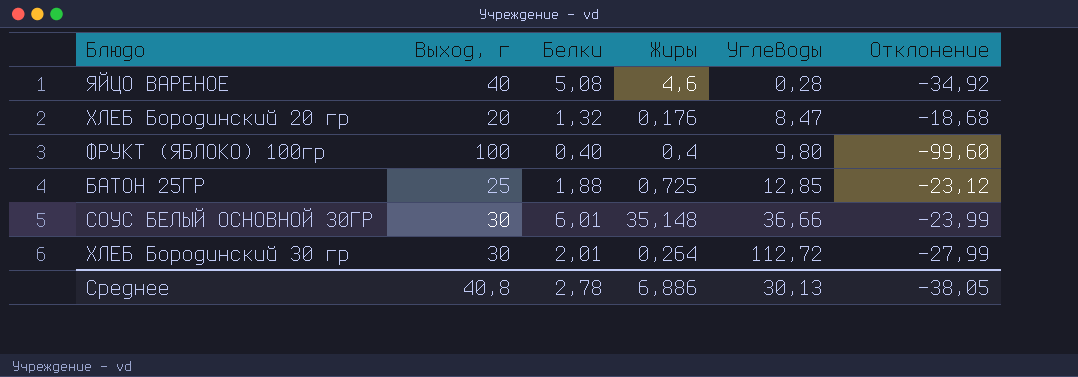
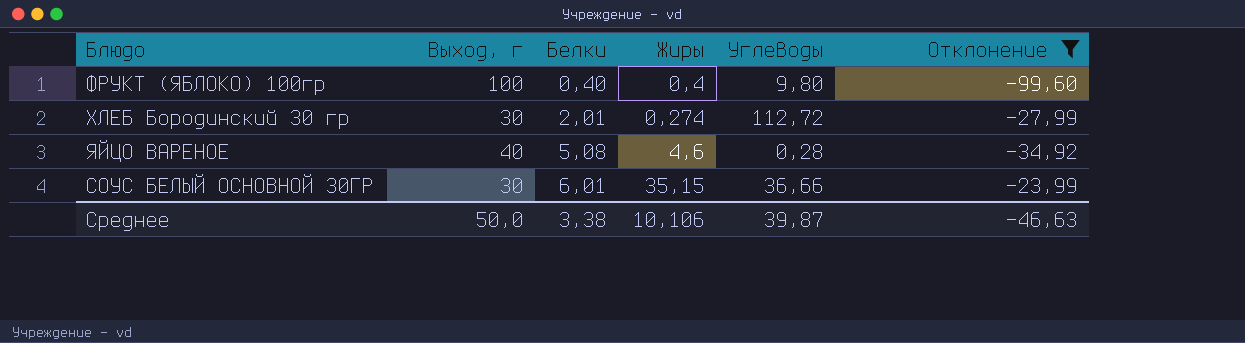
filter: none -> Отклонение <= -23,99
row order: Углеводы ascending -> Белки ascending
ХЛЕБ Бородинский 30 гр | Жиры: 0,264 -> 0,274
СОУС БЕЛЫЙ ОСНОВНОЙ 30ГР | Жиры: 35,148 -> 35,15
Среднее | Выход, г: 40,8 -> 50,0
Среднее | Белки: 2,78 -> 3,38
Среднее | Жиры: 6,886 -> 10,106
Среднее | Углеводы: 30,13 -> 39,87
Среднее | Отклонение: -38,05 -> -46,63

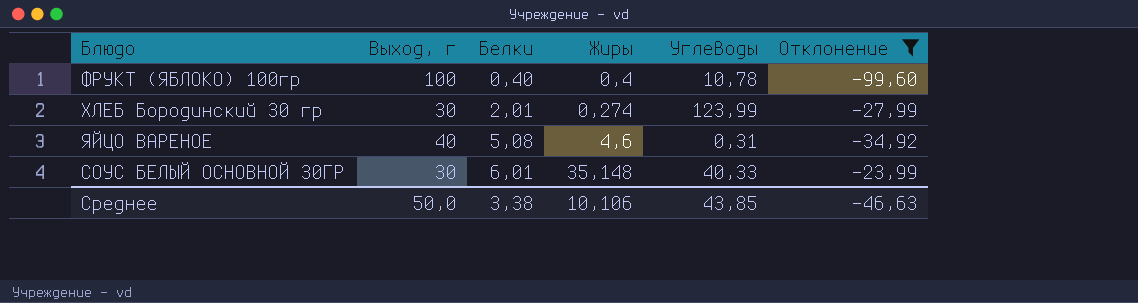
ФРУКТ (ЯБЛОКО) 100гр | Углеводы: 9,80 -> 10,78
ХЛЕБ Бородинский 30 гр | Углеводы: 112,72 -> 123,99
ЯЙЦО ВАРЕНОЕ | Углеводы: 0,28 -> 0,31
СОУС БЕЛЫЙ ОСНОВНОЙ 30ГР | Жиры: 35,15 -> 35,148
СОУС БЕЛЫЙ ОСНОВНОЙ 30ГР | Углеводы: 36,66 -> 40,33
Среднее | Углеводы: 39,87 -> 43,85

